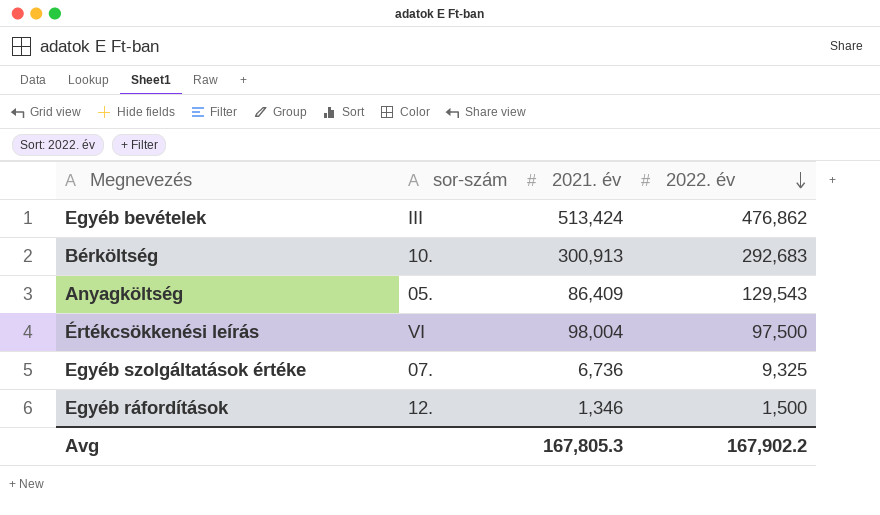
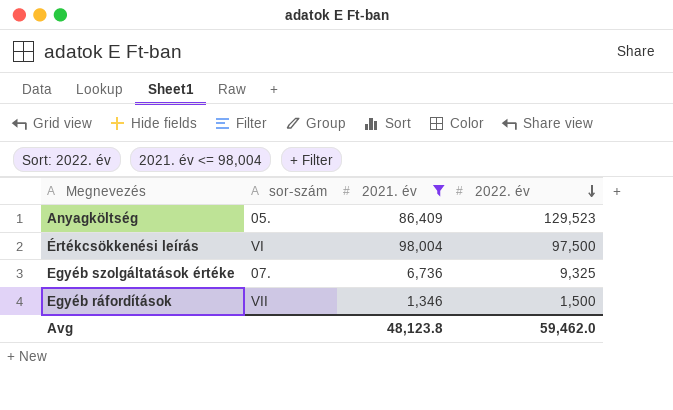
filter: none -> 2021. év <= 98,004
Anyagköltség | 2022. év: 129,543 -> 129,523
Egyéb ráfordítások | sor-szám: 12. -> VII
Avg | 2021. év: 167,805.3 -> 48,123.8
Avg | 2022. év: 167,902.2 -> 59,462.0

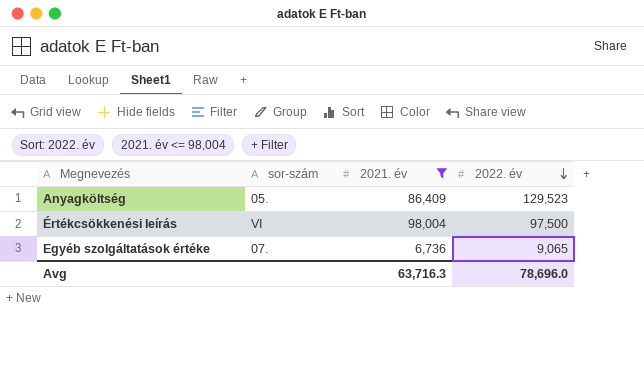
row Egyéb ráfordítások: VII | 1,346 | 1,500 -> none
Egyéb szolgáltatások értéke | 2022. év: 9,325 -> 9,065
Avg | 2021. év: 48,123.8 -> 63,716.3
Avg | 2022. év: 59,462.0 -> 78,696.0

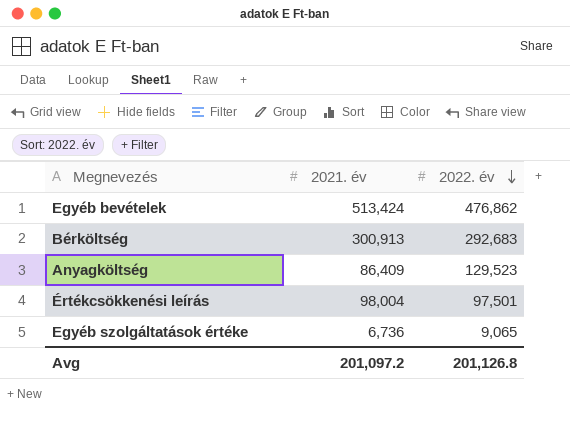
filter: 2021. év <= 98,004 -> none
column sor-szám | position: 2 -> none
Értékcsökkenési leírás | 2022. év: 97,500 -> 97,501
Avg | 2021. év: 63,716.3 -> 201,097.2
Avg | 2022. év: 78,696.0 -> 201,126.8

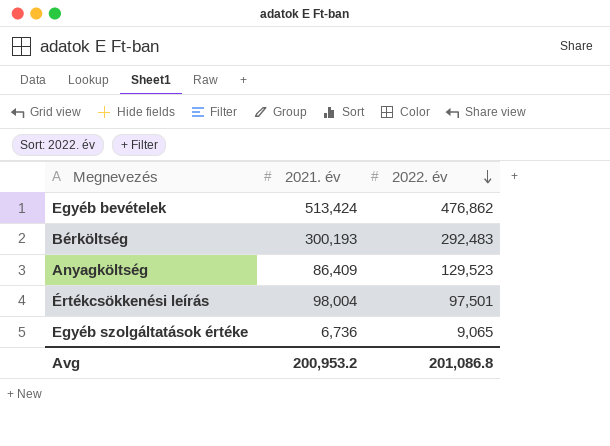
Bérköltség | 2021. év: 300,913 -> 300,193
Bérköltség | 2022. év: 292,683 -> 292,483
Avg | 2021. év: 201,097.2 -> 200,953.2
Avg | 2022. év: 201,126.8 -> 201,086.8

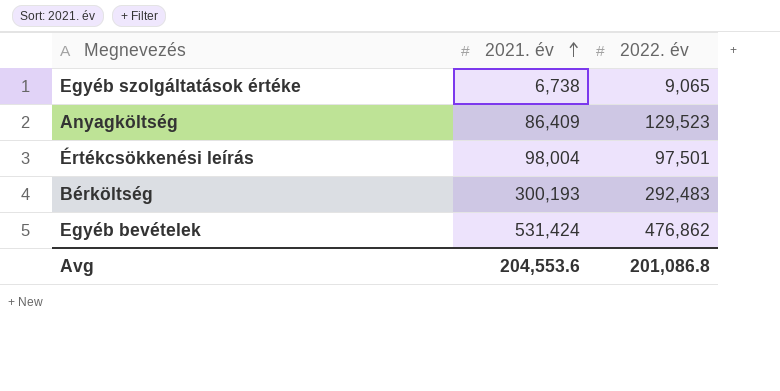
row order: 2022. év descending -> 2021. év ascending
Egyéb szolgáltatások értéke | 2021. év: 6,736 -> 6,738
Egyéb bevételek | 2021. év: 513,424 -> 531,424
Avg | 2021. év: 200,953.2 -> 204,553.6

